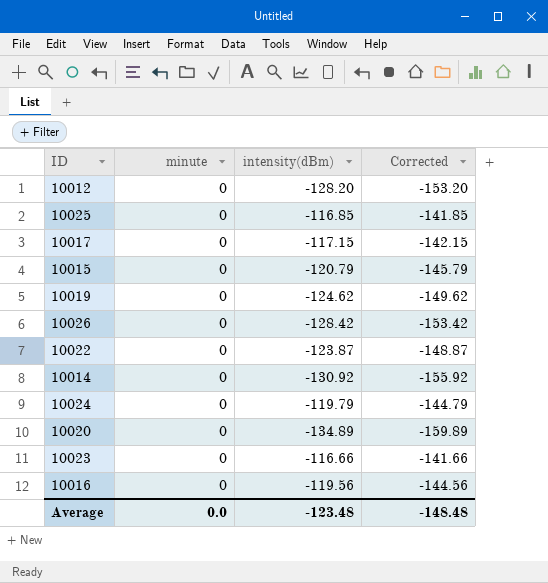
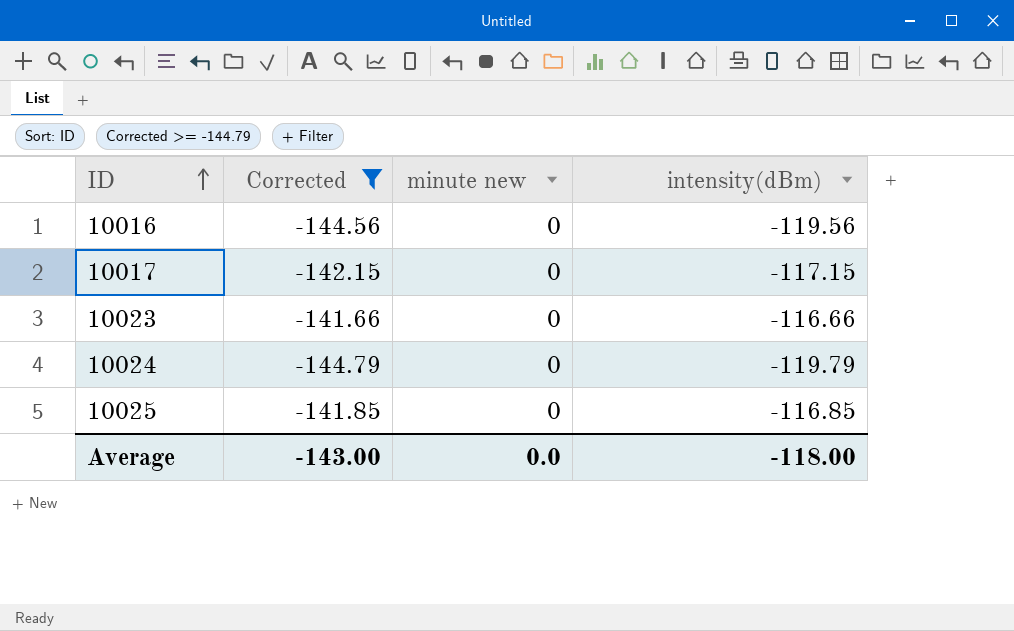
filter: none -> Corrected >= -144.79
row order: none -> ID ascending
column Corrected | position: 4 -> 2
column name: minute -> minute new
Average | Corrected: -148.48 -> -143.00
Average | intensity(dBm): -123.48 -> -118.00

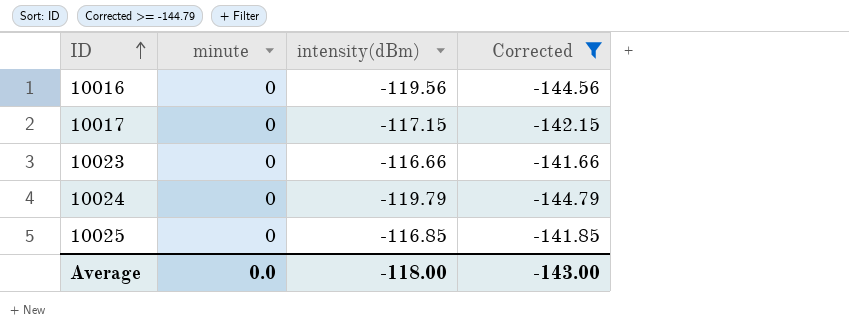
column name: minute new -> minute
column Corrected | position: 2 -> 4

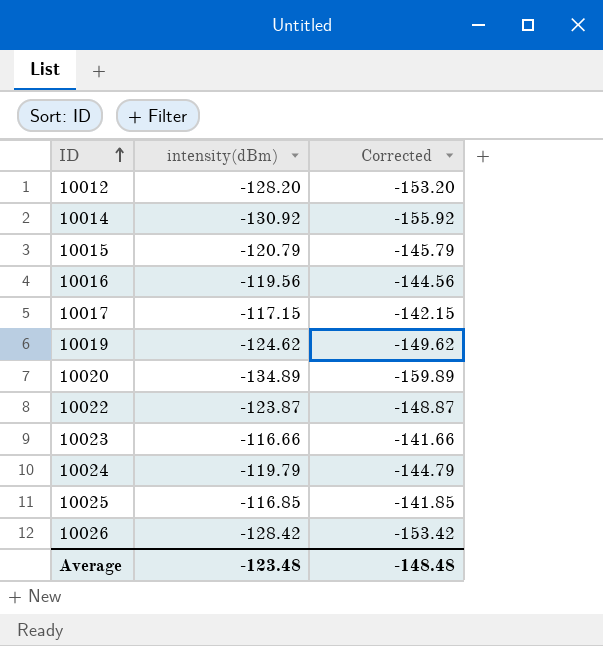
filter: Corrected >= -144.79 -> none
column minute | position: 2 -> none
Average | intensity(dBm): -118.00 -> -123.48
Average | Corrected: -143.00 -> -148.48

